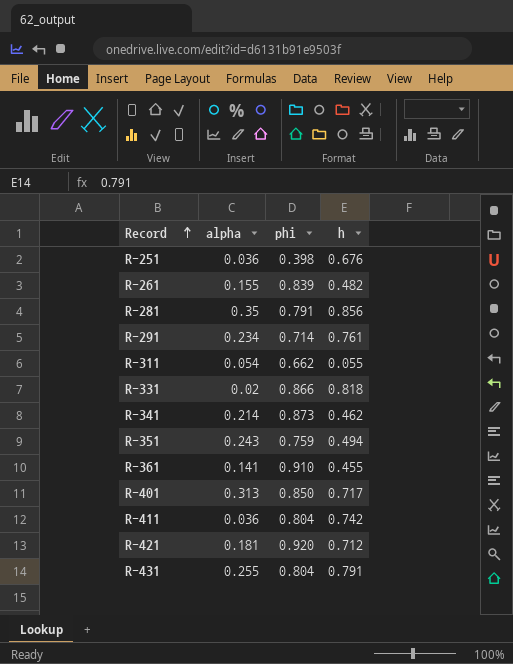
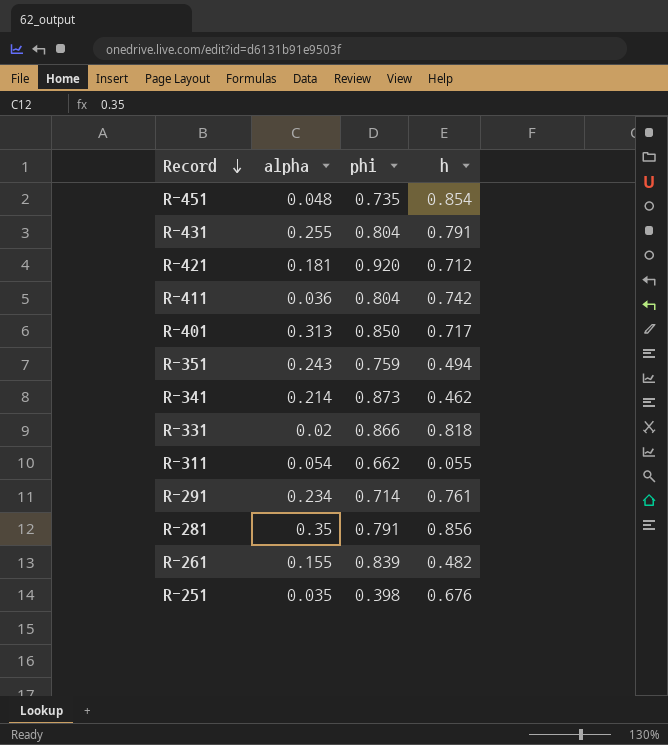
row order: Record ascending -> Record descending
row R-361: 0.141 | 0.910 | 0.455 -> none
row R-451: none -> 0.048 | 0.735 | 0.854
R-251 | alpha: 0.036 -> 0.035

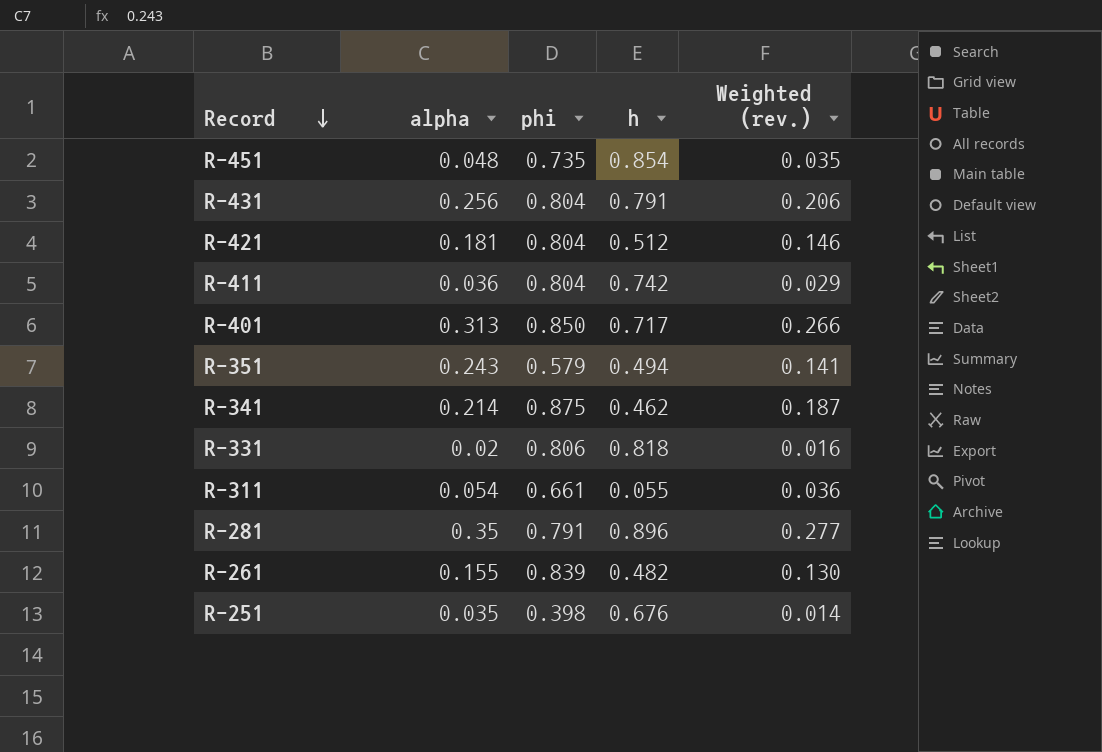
column Weighted (rev.) | formula: none -> [alpha] * [phi]
row R-291: 0.234 | 0.714 | 0.761 -> none
R-431 | alpha: 0.255 -> 0.256
R-421 | phi: 0.920 -> 0.804
R-421 | h: 0.712 -> 0.512
R-351 | phi: 0.759 -> 0.579
R-341 | phi: 0.873 -> 0.875
R-331 | phi: 0.866 -> 0.806
R-311 | phi: 0.662 -> 0.661
R-281 | h: 0.856 -> 0.896

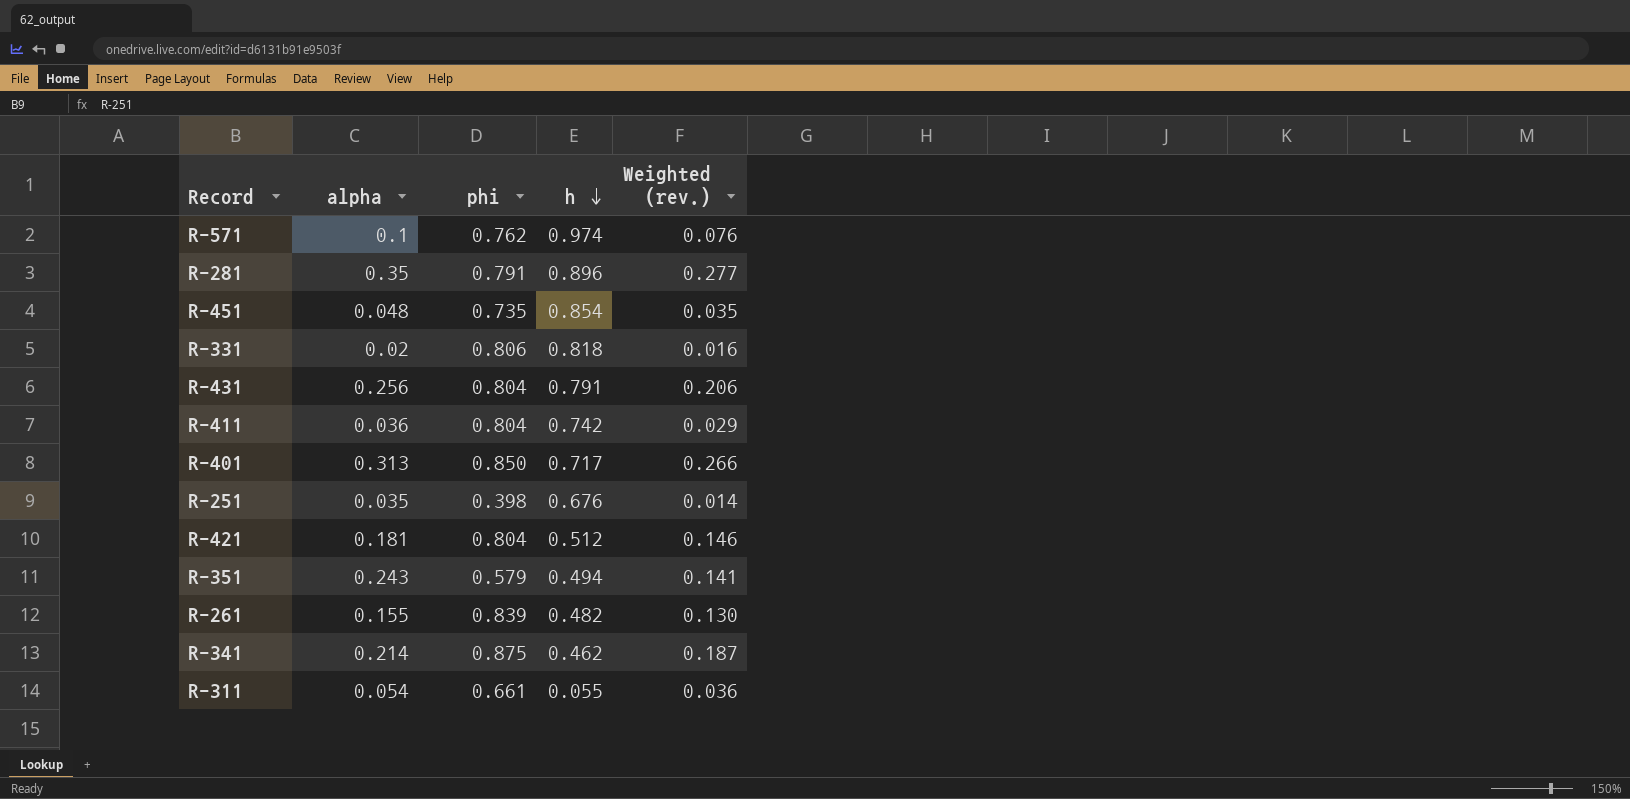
row order: Record descending -> h descending
row R-571: none -> 0.1 | 0.762 | 0.974 | 0.076

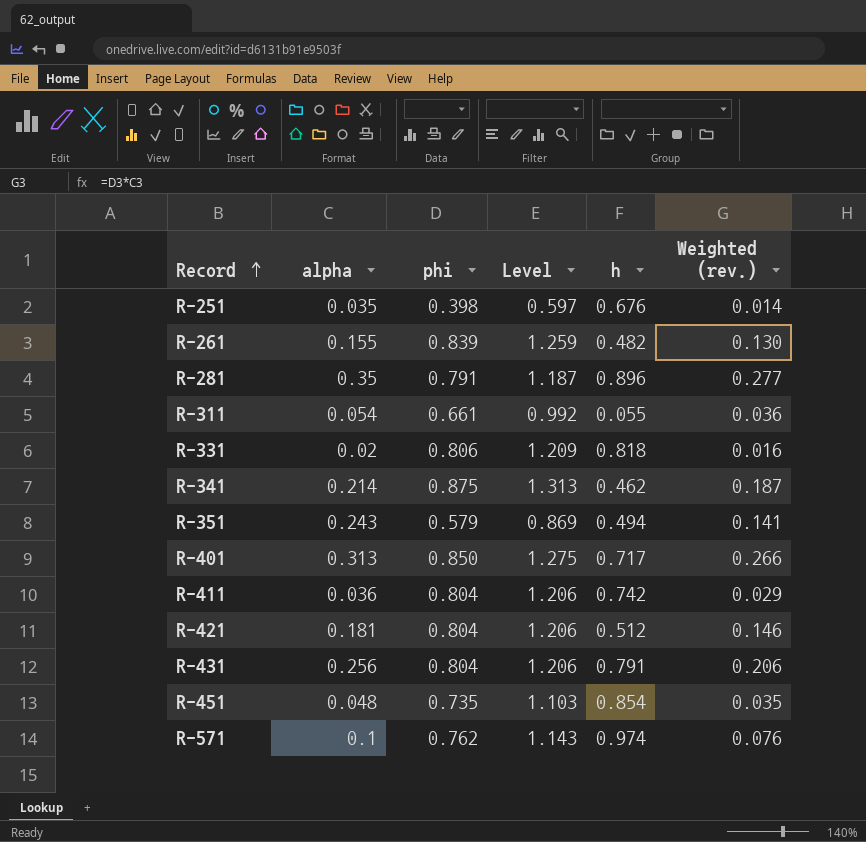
row order: h descending -> Record ascending
column Level | formula: none -> [phi] * 1.5

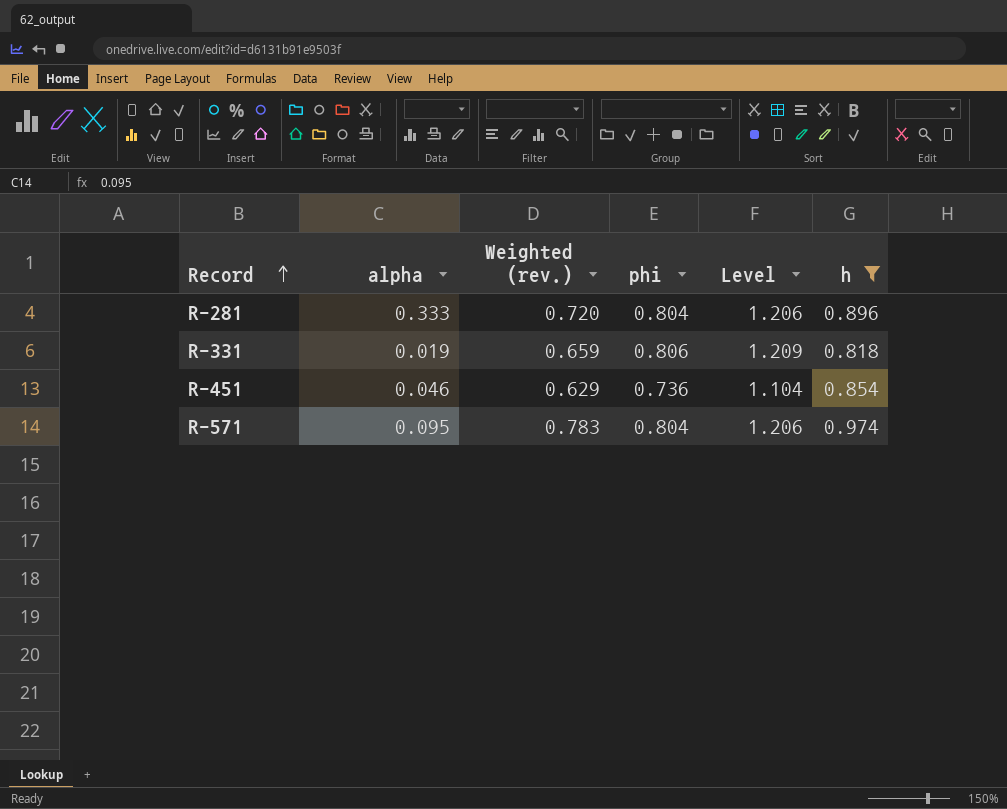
filter: none -> h >= 0.818
column Weighted (rev.) | formula: [alpha] * [phi] -> [phi] * [h]
column Weighted (rev.) | position: 6 -> 3
R-281 | alpha: 0.35 -> 0.333
R-281 | phi: 0.791 -> 0.804
R-281 | Level: 1.187 -> 1.206
R-331 | alpha: 0.02 -> 0.019
R-451 | alpha: 0.048 -> 0.046
R-451 | phi: 0.735 -> 0.736
R-451 | Level: 1.103 -> 1.104
R-571 | alpha: 0.1 -> 0.095
R-571 | phi: 0.762 -> 0.804
R-571 | Level: 1.143 -> 1.206

